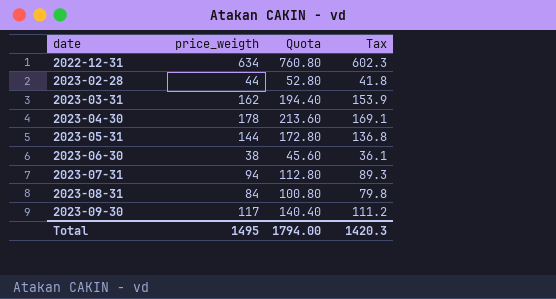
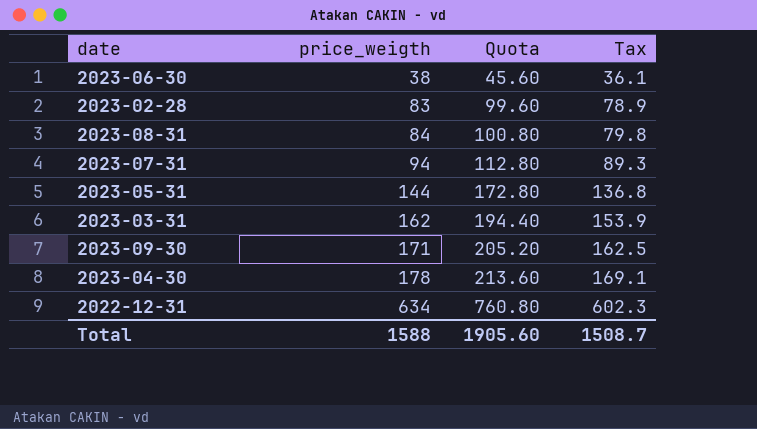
row order: date ascending -> price_weigth ascending
2023-02-28 | price_weigth: 44 -> 83
2023-02-28 | Quota: 52.80 -> 99.60
2023-02-28 | Tax: 41.8 -> 78.9
2023-09-30 | price_weigth: 117 -> 171
2023-09-30 | Quota: 140.40 -> 205.20
2023-09-30 | Tax: 111.2 -> 162.5
Total | price_weigth: 1495 -> 1588
Total | Quota: 1794.00 -> 1905.60
Total | Tax: 1420.3 -> 1508.7

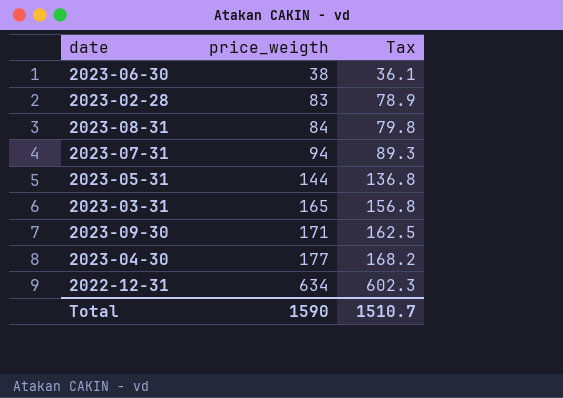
column Quota | formula: [price_weigth] * 1.2 -> none
2023-03-31 | price_weigth: 162 -> 165
2023-03-31 | Tax: 153.9 -> 156.8
2023-04-30 | price_weigth: 178 -> 177
2023-04-30 | Tax: 169.1 -> 168.2
Total | price_weigth: 1588 -> 1590
Total | Tax: 1508.7 -> 1510.7

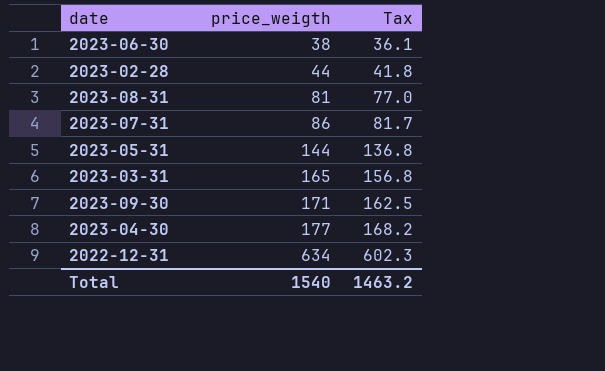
2023-02-28 | price_weigth: 83 -> 44
2023-02-28 | Tax: 78.9 -> 41.8
2023-08-31 | price_weigth: 84 -> 81
2023-08-31 | Tax: 79.8 -> 77.0
2023-07-31 | price_weigth: 94 -> 86
2023-07-31 | Tax: 89.3 -> 81.7
Total | price_weigth: 1590 -> 1540
Total | Tax: 1510.7 -> 1463.2

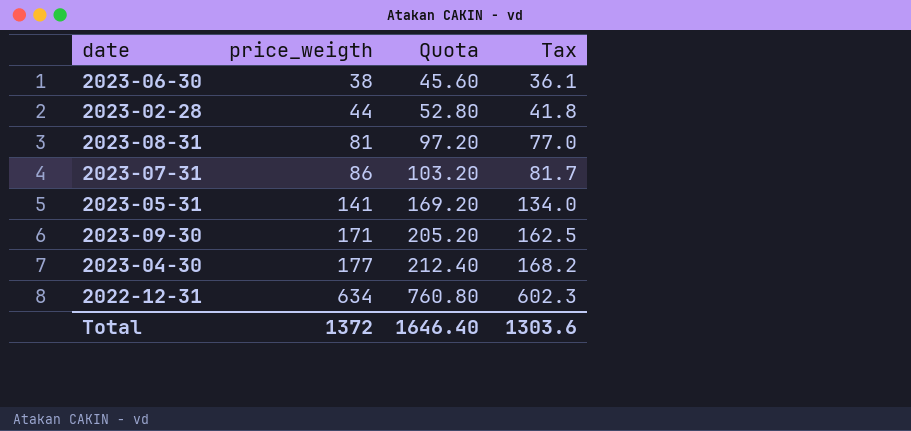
column Quota | formula: none -> [price_weigth] * 1.2
row 2023-03-31: 165 | 156.8 -> none
2023-05-31 | price_weigth: 144 -> 141
2023-05-31 | Tax: 136.8 -> 134.0
Total | price_weigth: 1540 -> 1372
Total | Tax: 1463.2 -> 1303.6

